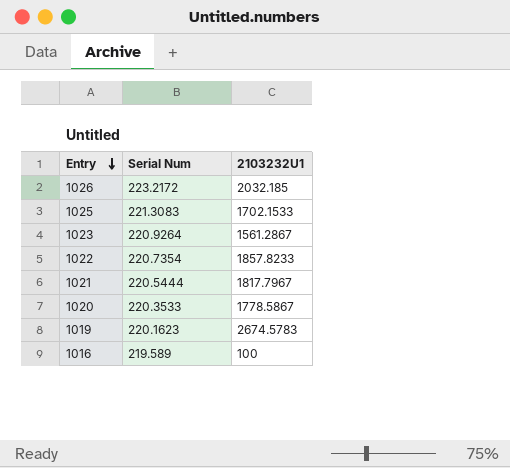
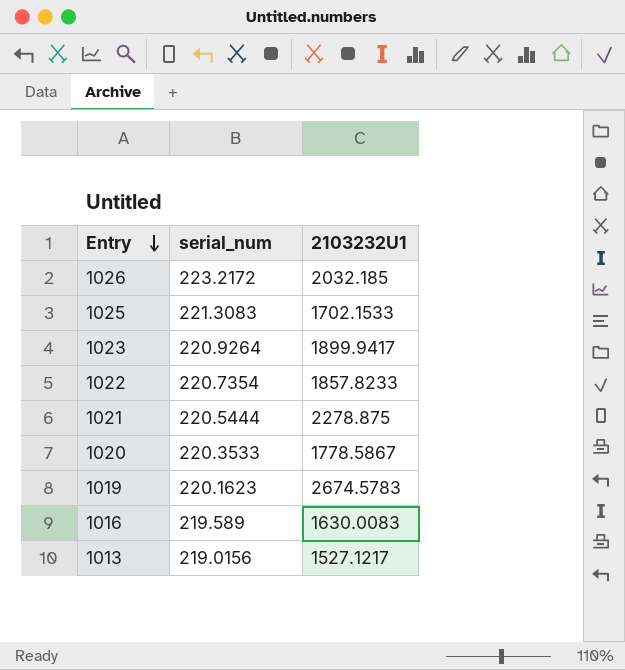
column name: Serial Num -> serial_num
1023 | 2103232U1: 1561.2867 -> 1899.9417
1021 | 2103232U1: 1817.7967 -> 2278.875
1016 | 2103232U1: 100 -> 1630.0083
row 1013: none -> 219.0156 | 1527.1217

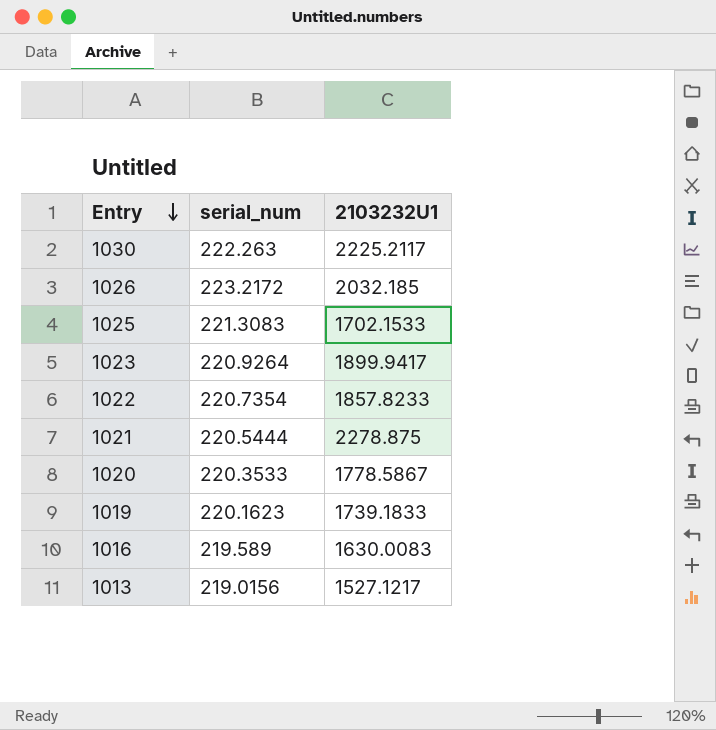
row 1030: none -> 222.263 | 2225.2117
1019 | 2103232U1: 2674.5783 -> 1739.1833

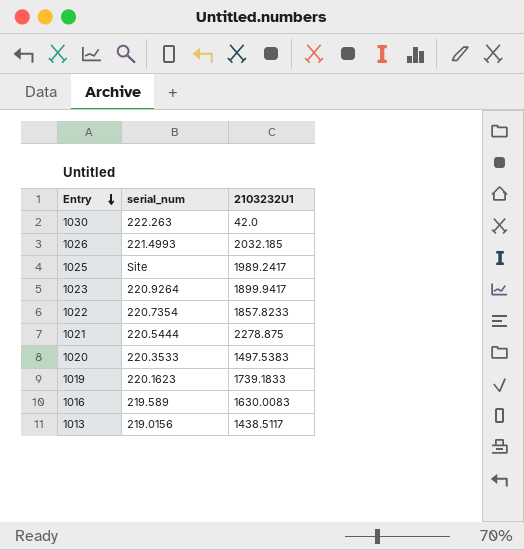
1030 | 2103232U1: 2225.2117 -> 42.0
1026 | serial_num: 223.2172 -> 221.4993
1025 | serial_num: 221.3083 -> Site
1025 | 2103232U1: 1702.1533 -> 1989.2417
1020 | 2103232U1: 1778.5867 -> 1497.5383
1013 | 2103232U1: 1527.1217 -> 1438.5117

